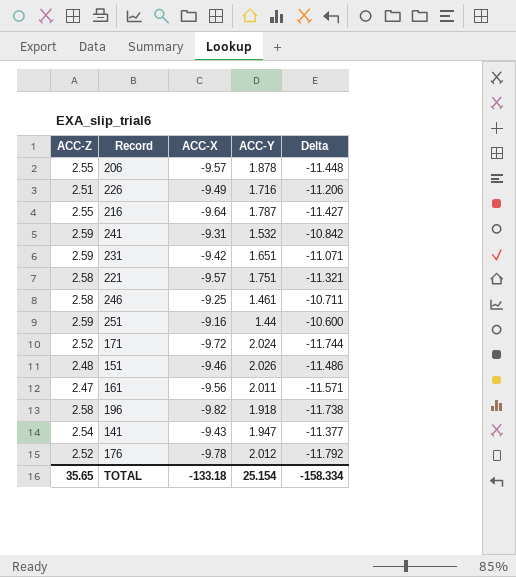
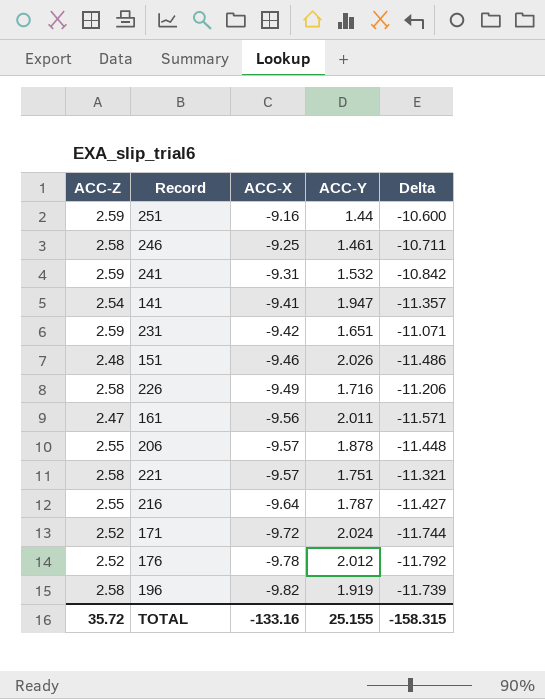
row order: none -> ACC-X descending
141 | ACC-X: -9.43 -> -9.41
141 | Delta: -11.377 -> -11.357
226 | ACC-Z: 2.51 -> 2.58
196 | ACC-Y: 1.918 -> 1.919
196 | Delta: -11.738 -> -11.739
TOTAL | ACC-Z: 35.65 -> 35.72
TOTAL | ACC-X: -133.18 -> -133.16
TOTAL | ACC-Y: 25.154 -> 25.155
TOTAL | Delta: -158.334 -> -158.315

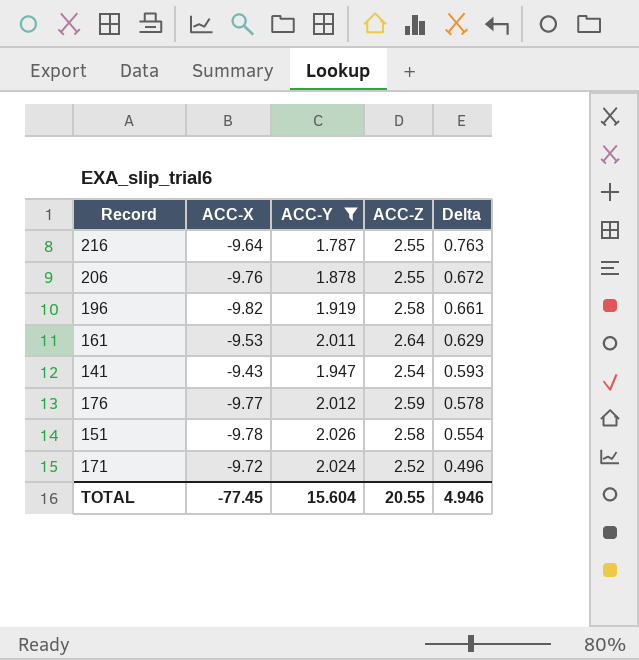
filter: none -> ACC-Y >= 1.787
row order: ACC-X descending -> Delta descending
column ACC-Z | position: 1 -> 4
column Delta | formula: [ACC-X] - [ACC-Y] -> [ACC-Z] - [ACC-Y]
206 | ACC-X: -9.57 -> -9.76
161 | ACC-X: -9.56 -> -9.53
161 | ACC-Z: 2.47 -> 2.64
141 | ACC-X: -9.41 -> -9.43
176 | ACC-X: -9.78 -> -9.77
176 | ACC-Z: 2.52 -> 2.59
151 | ACC-X: -9.46 -> -9.78
151 | ACC-Z: 2.48 -> 2.58
TOTAL | ACC-X: -133.16 -> -77.45
TOTAL | ACC-Y: 25.155 -> 15.604
TOTAL | ACC-Z: 35.72 -> 20.55
TOTAL | Delta: -158.315 -> 4.946

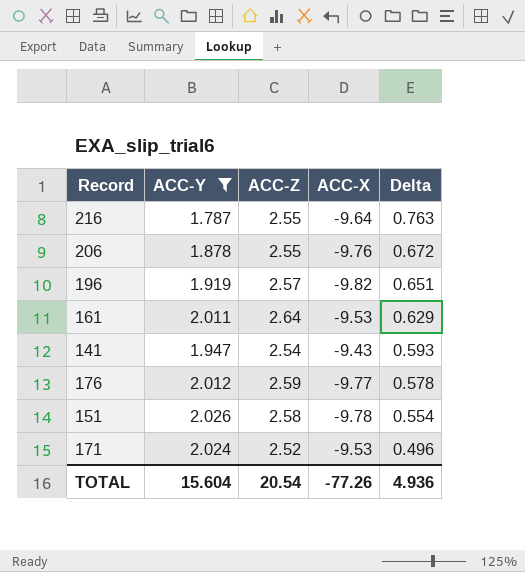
column ACC-X | position: 2 -> 4
196 | ACC-Z: 2.58 -> 2.57
196 | Delta: 0.661 -> 0.651
171 | ACC-X: -9.72 -> -9.53
TOTAL | ACC-Z: 20.55 -> 20.54
TOTAL | ACC-X: -77.45 -> -77.26
TOTAL | Delta: 4.946 -> 4.936

